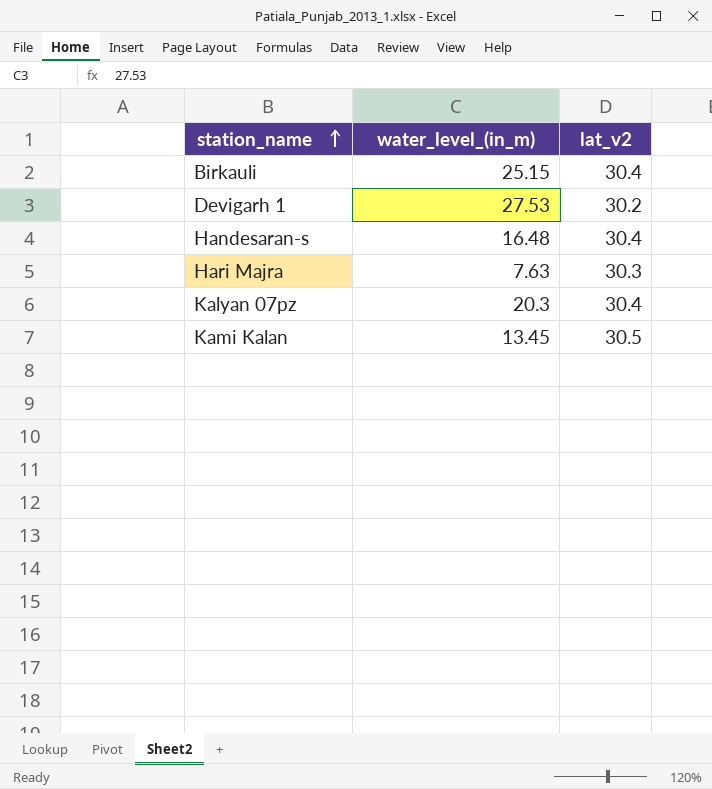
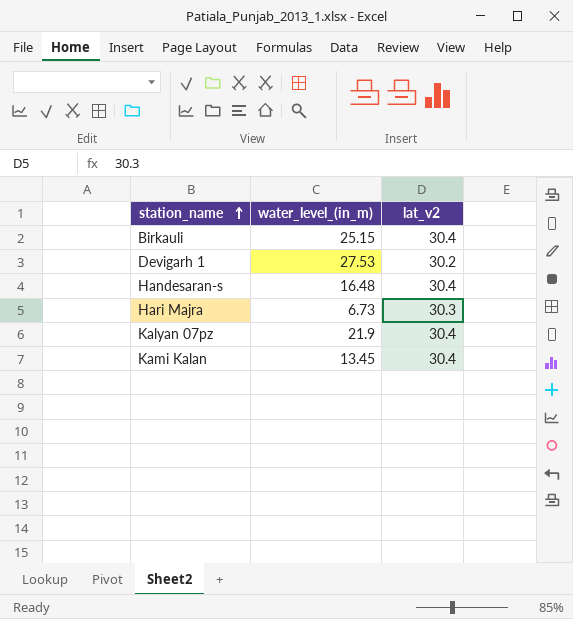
Hari Majra | water_level_(in_m): 7.63 -> 6.73
Kalyan 07pz | water_level_(in_m): 20.3 -> 21.9
Kami Kalan | lat_v2: 30.5 -> 30.4

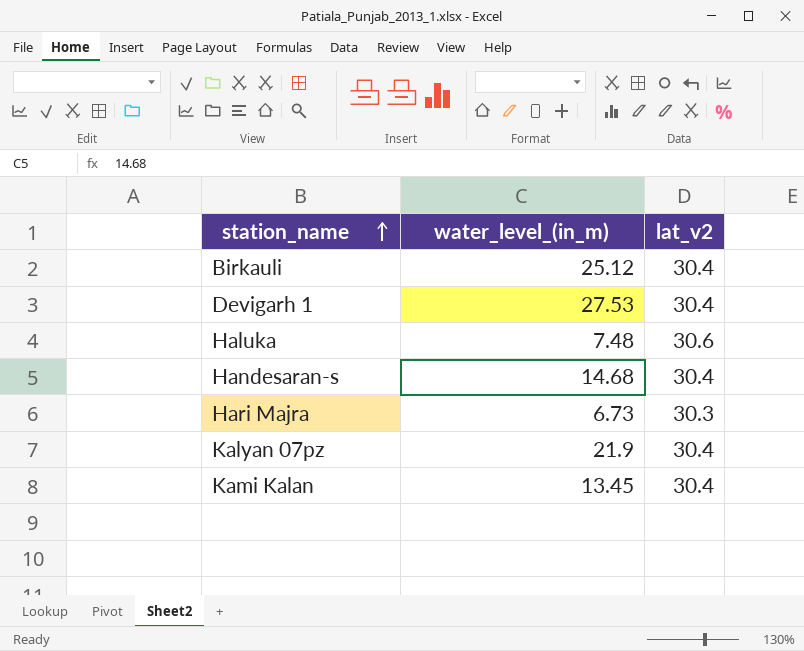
Birkauli | water_level_(in_m): 25.15 -> 25.12
Devigarh 1 | lat_v2: 30.2 -> 30.4
row Haluka: none -> 7.48 | 30.6
Handesaran-s | water_level_(in_m): 16.48 -> 14.68

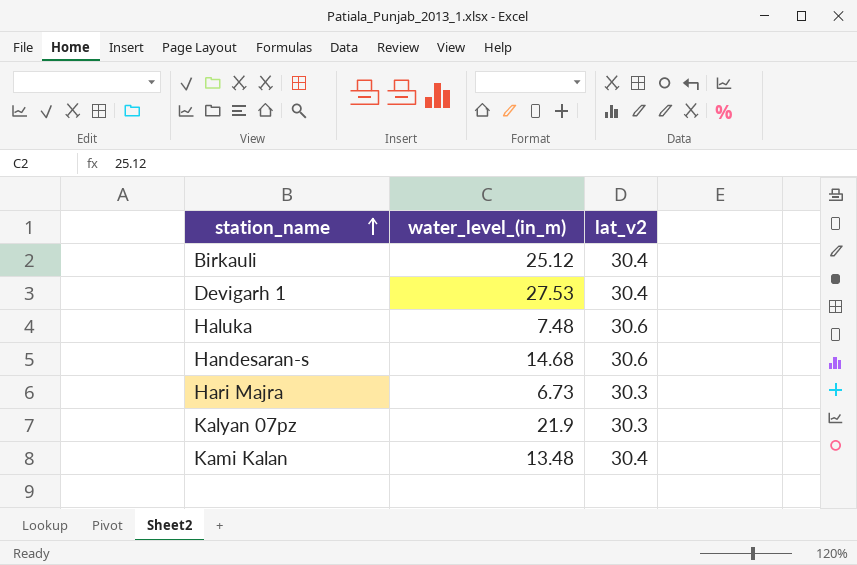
Handesaran-s | lat_v2: 30.4 -> 30.6
Kalyan 07pz | lat_v2: 30.4 -> 30.3
Kami Kalan | water_level_(in_m): 13.45 -> 13.48

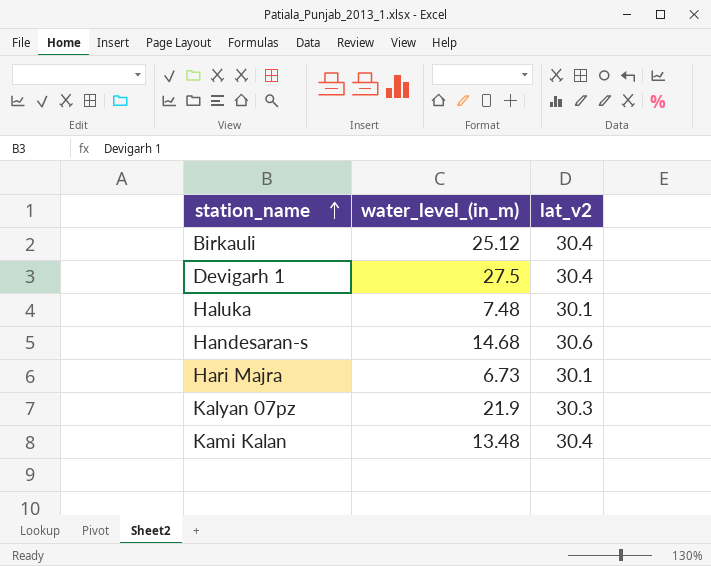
Devigarh 1 | water_level_(in_m): 27.53 -> 27.5
Haluka | lat_v2: 30.6 -> 30.1
Hari Majra | lat_v2: 30.3 -> 30.1

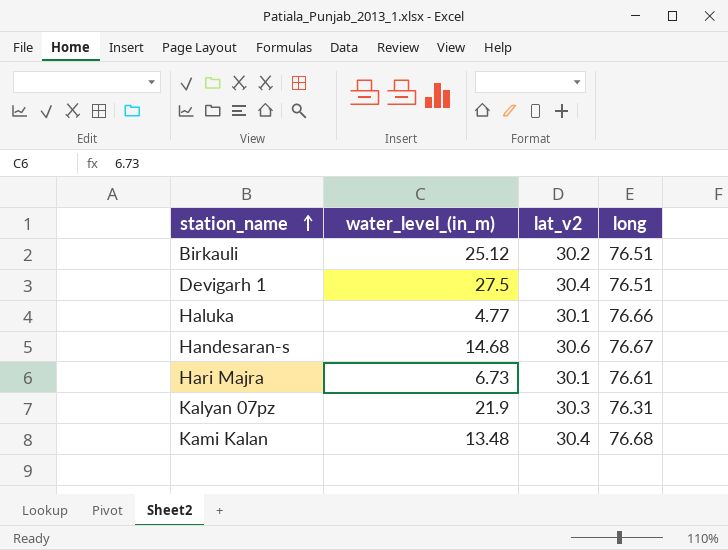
column long | position: none -> 4
Birkauli | lat_v2: 30.4 -> 30.2
Haluka | water_level_(in_m): 7.48 -> 4.77

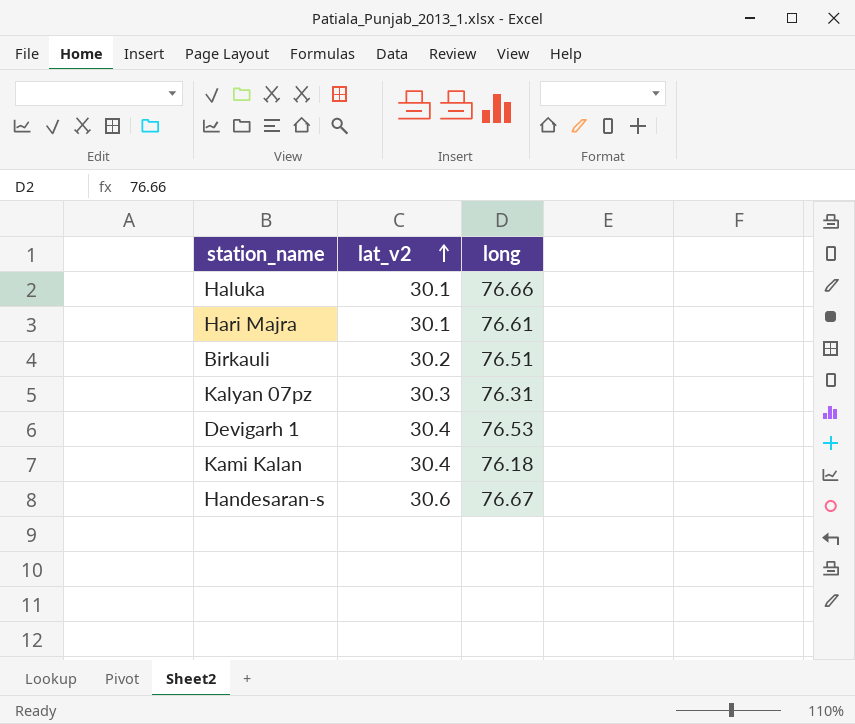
row order: station_name ascending -> lat_v2 ascending
column water_level_(in_m) | position: 2 -> none
Devigarh 1 | long: 76.51 -> 76.53
Kami Kalan | long: 76.68 -> 76.18

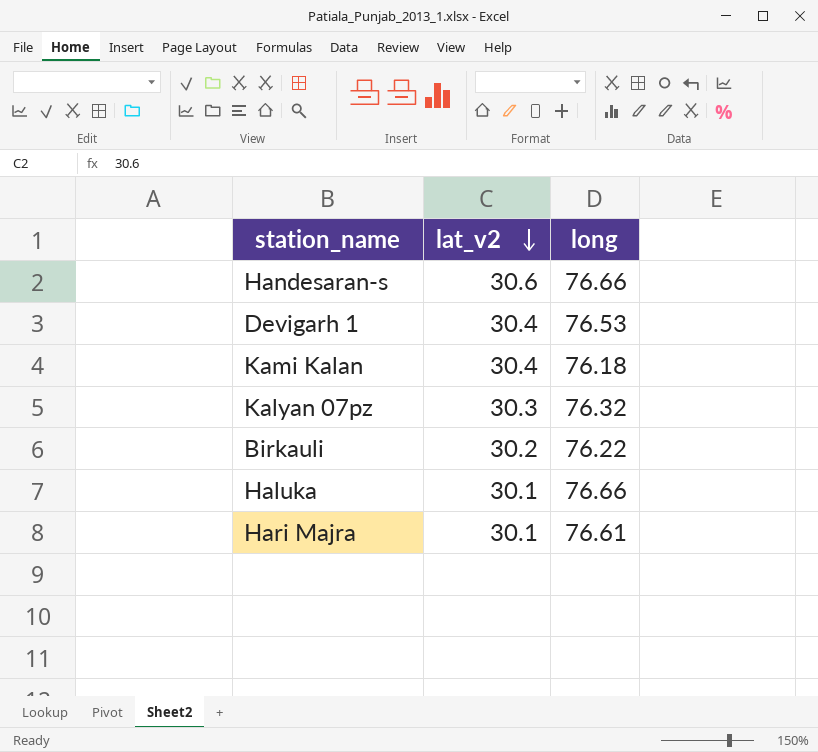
row order: lat_v2 ascending -> lat_v2 descending
Handesaran-s | long: 76.67 -> 76.66
Kalyan 07pz | long: 76.31 -> 76.32
Birkauli | long: 76.51 -> 76.22

